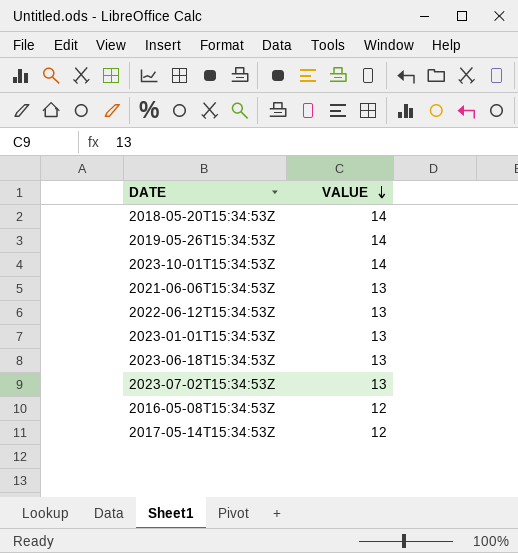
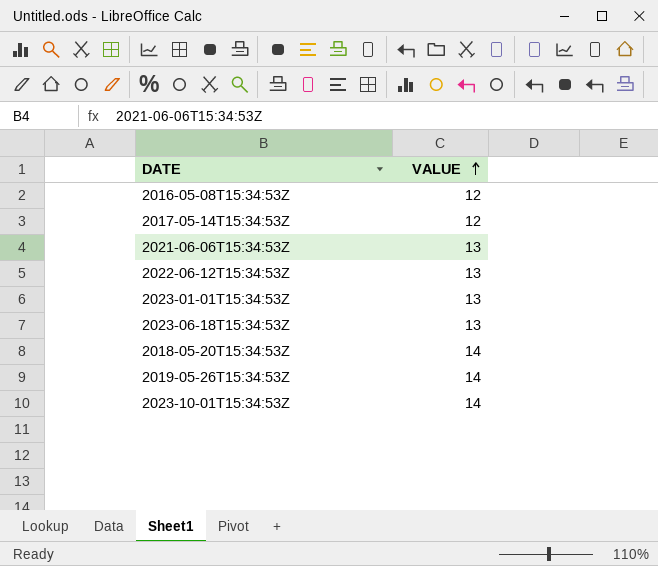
row order: VALUE descending -> VALUE ascending
row 2023-07-02T15:34:53Z: 13 -> none

